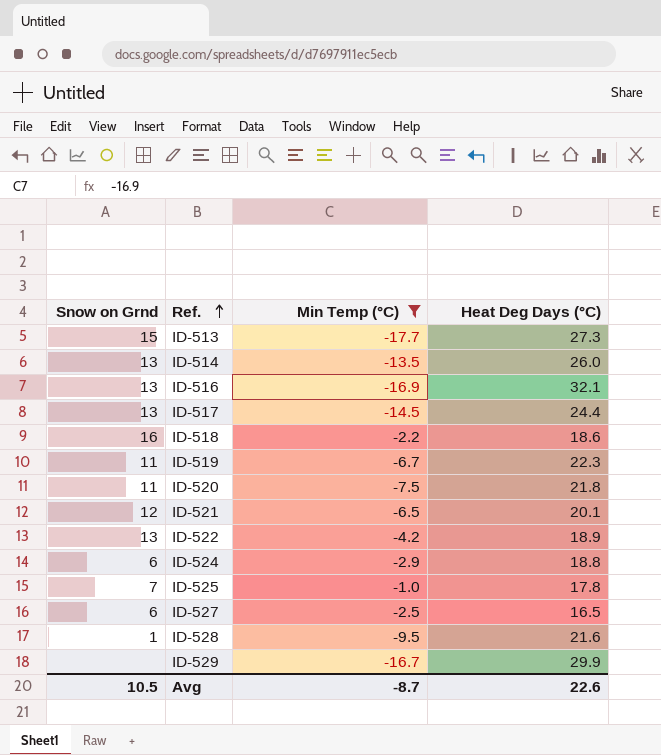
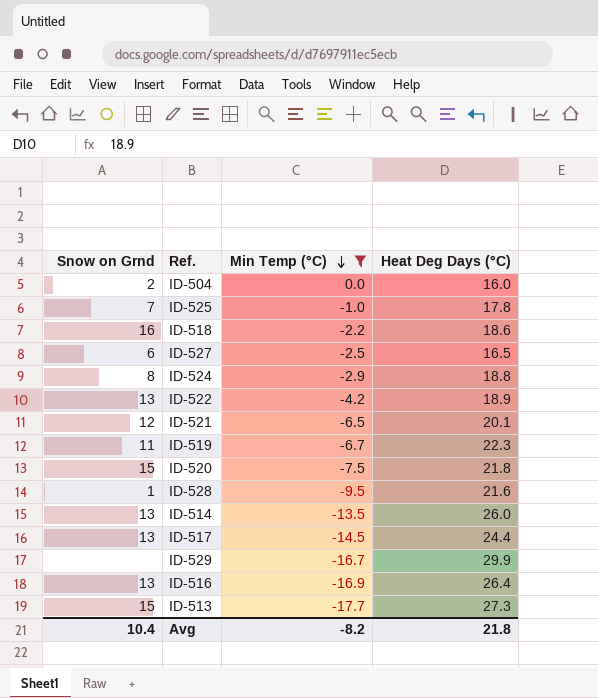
row order: Ref. ascending -> Min Temp (°C) descending
row ID-504: none -> 2 | 0.0 | 16.0
ID-524 | Snow on Grnd: 6 -> 8
ID-520 | Snow on Grnd: 11 -> 15
ID-516 | Heat Deg Days (°C): 32.1 -> 26.4
Avg | Snow on Grnd: 10.5 -> 10.4
Avg | Min Temp (°C): -8.7 -> -8.2
Avg | Heat Deg Days (°C): 22.6 -> 21.8

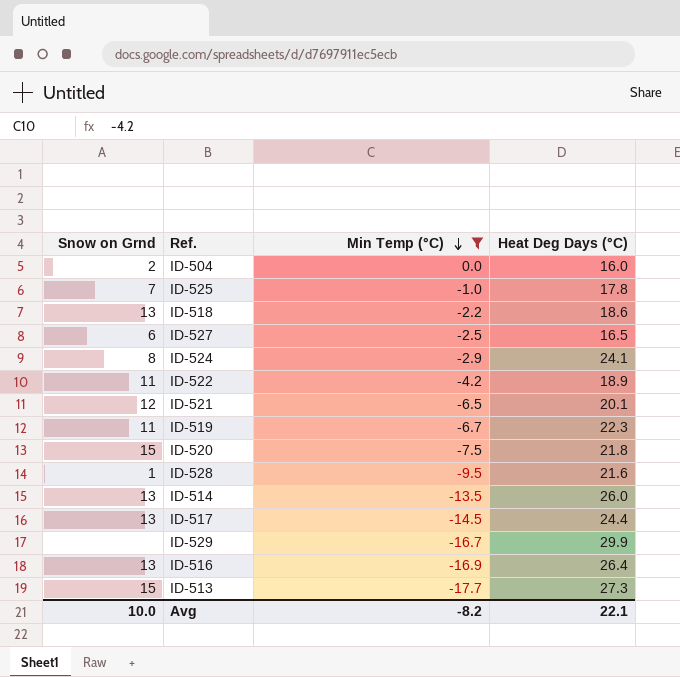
ID-518 | Snow on Grnd: 16 -> 13
ID-524 | Heat Deg Days (°C): 18.8 -> 24.1
ID-522 | Snow on Grnd: 13 -> 11
Avg | Snow on Grnd: 10.4 -> 10.0
Avg | Heat Deg Days (°C): 21.8 -> 22.1

